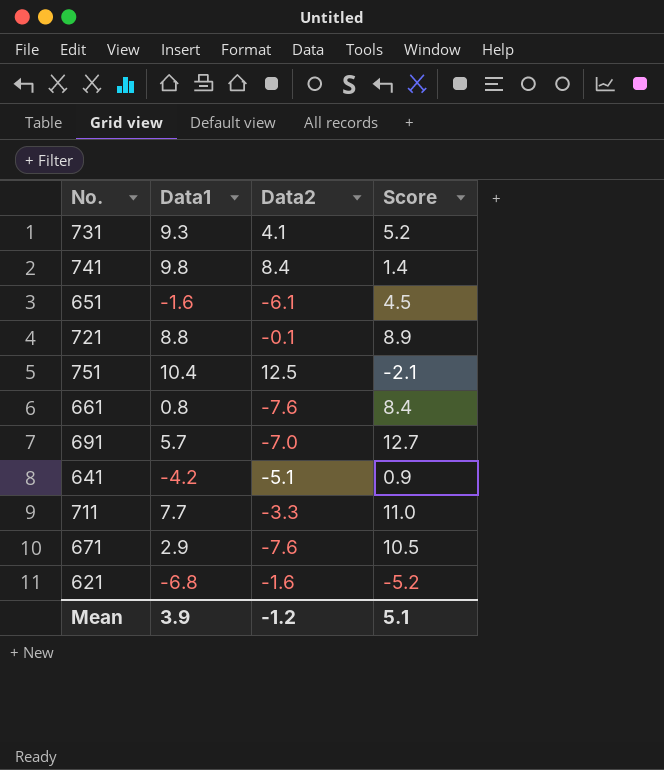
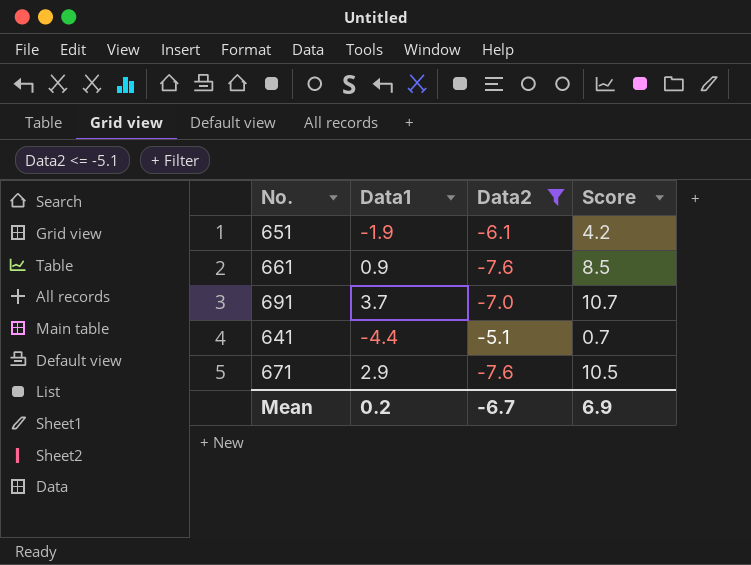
filter: none -> Data2 <= -5.1
651 | Data1: -1.6 -> -1.9
651 | Score: 4.5 -> 4.2
661 | Data1: 0.8 -> 0.9
661 | Score: 8.4 -> 8.5
691 | Data1: 5.7 -> 3.7
691 | Score: 12.7 -> 10.7
641 | Data1: -4.2 -> -4.4
641 | Score: 0.9 -> 0.7
Mean | Data1: 3.9 -> 0.2
Mean | Data2: -1.2 -> -6.7
Mean | Score: 5.1 -> 6.9

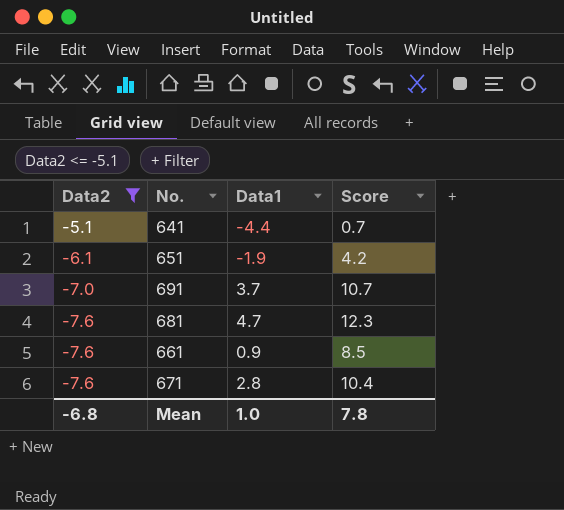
row order: none -> Data2 descending
column Data2 | position: 3 -> 1
row 681: none -> -7.6 | 4.7 | 12.3
671 | Data1: 2.9 -> 2.8
671 | Score: 10.5 -> 10.4
Mean | Data2: -6.7 -> -6.8
Mean | Data1: 0.2 -> 1.0
Mean | Score: 6.9 -> 7.8

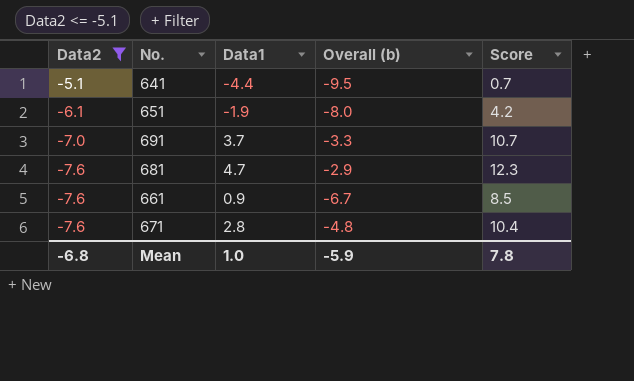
column Overall (b) | formula: none -> [Data2] + [Data1]

